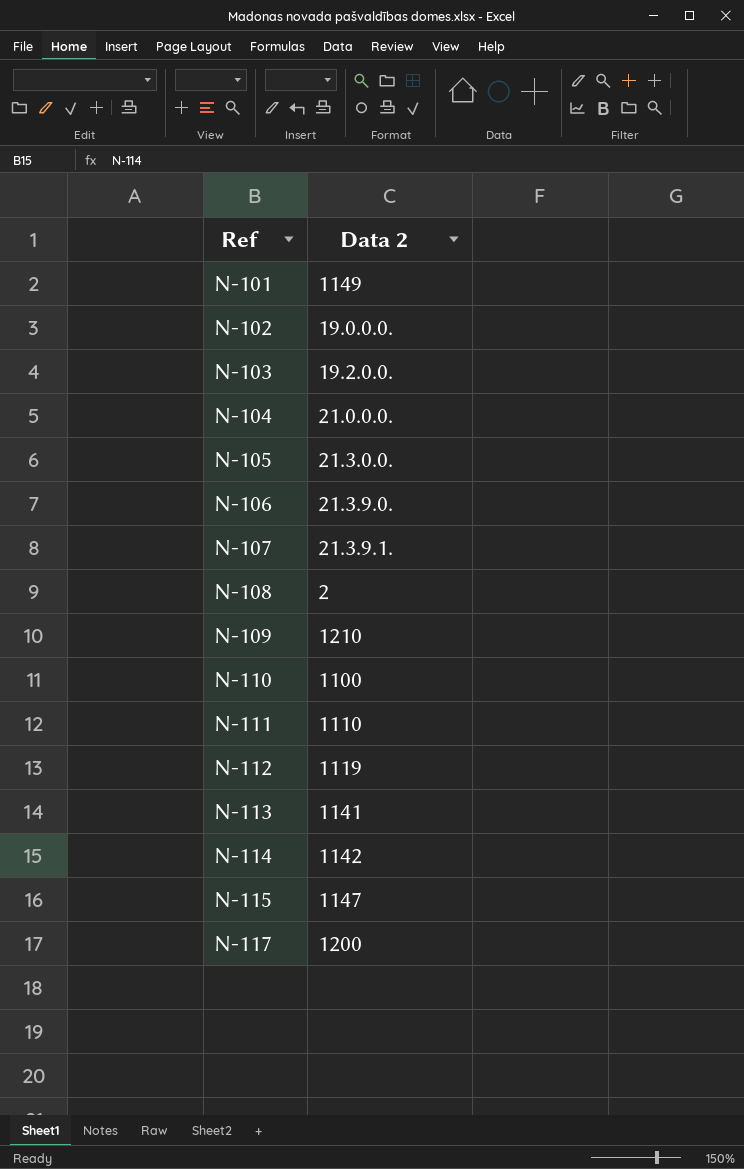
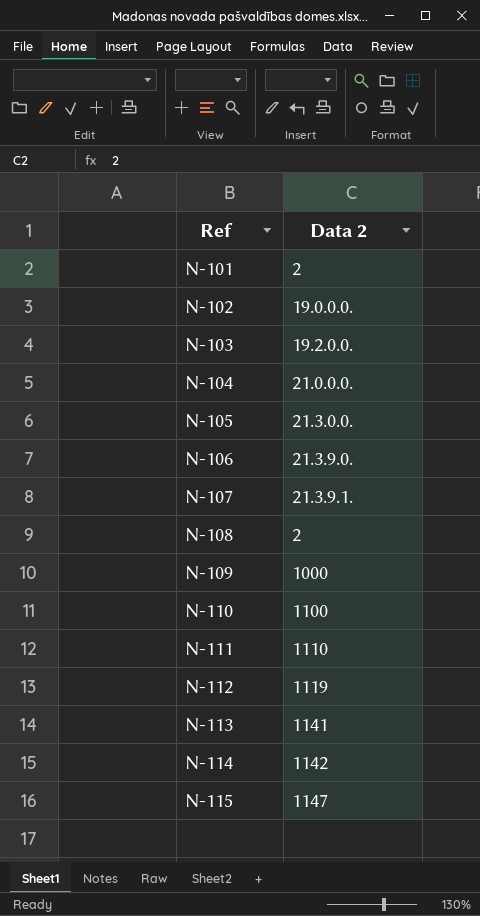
row N-117: 1200 -> none
N-101 | Data 2: 1149 -> 2
N-109 | Data 2: 1210 -> 1000

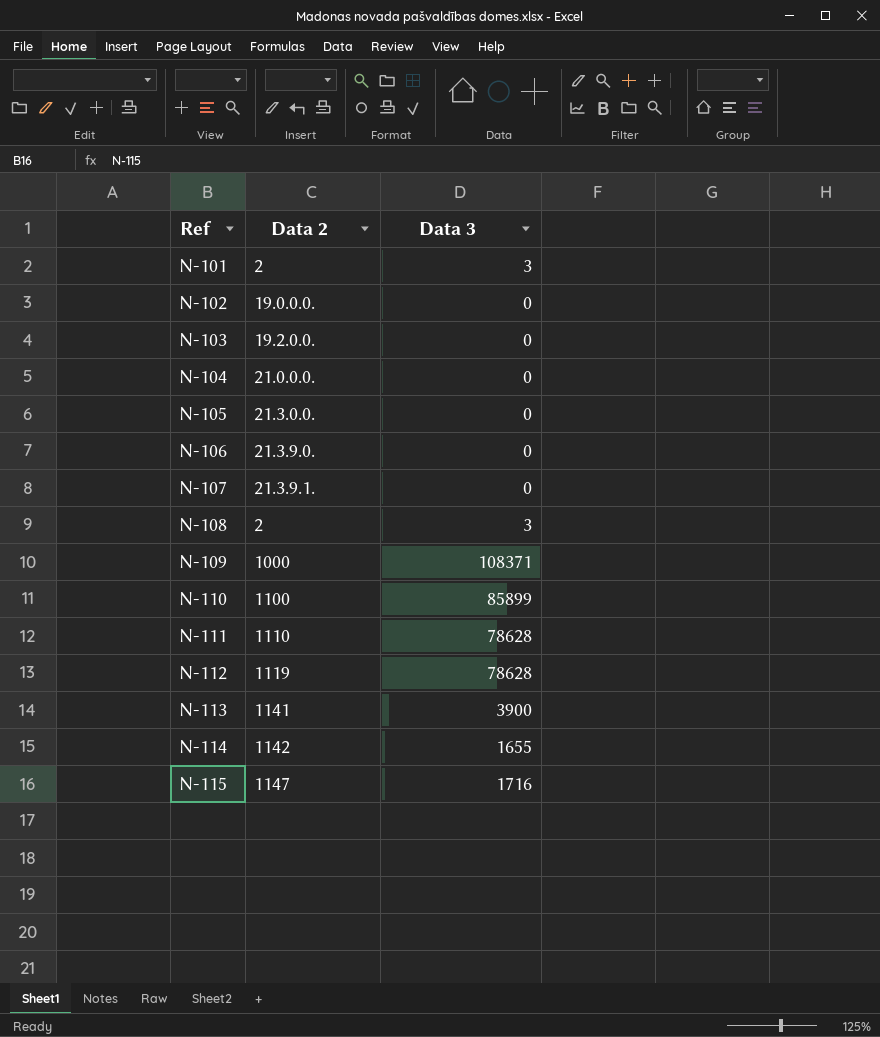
column Data 3 | position: none -> 3

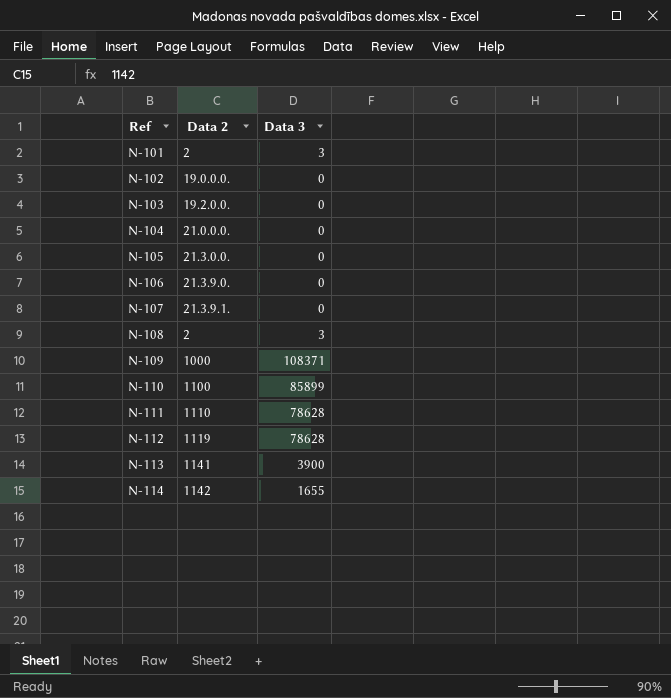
row N-115: 1147 | 1716 -> none

